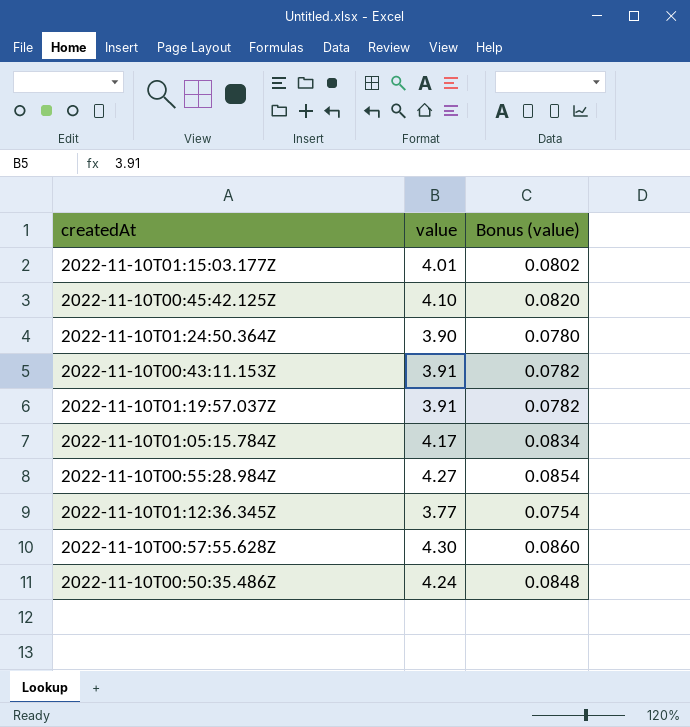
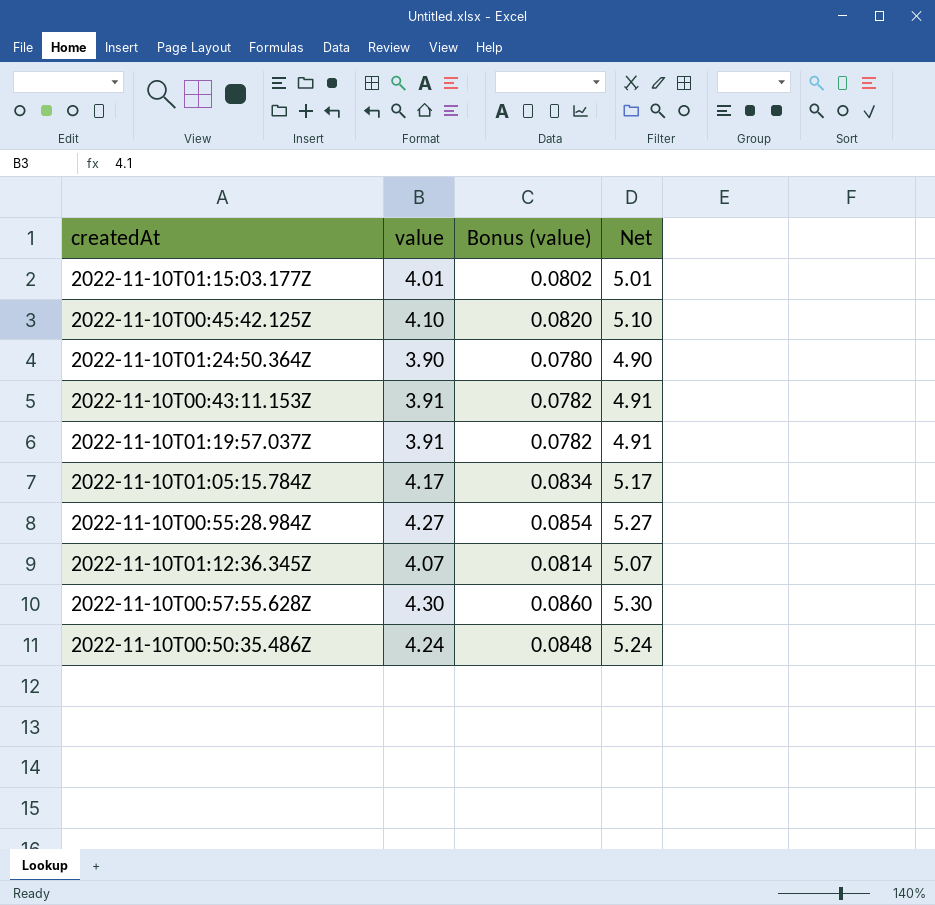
column Net | formula: none -> [value] + 1
2022-11-10T01:12:36.345Z | value: 3.77 -> 4.07
2022-11-10T01:12:36.345Z | Bonus (value): 0.0754 -> 0.0814

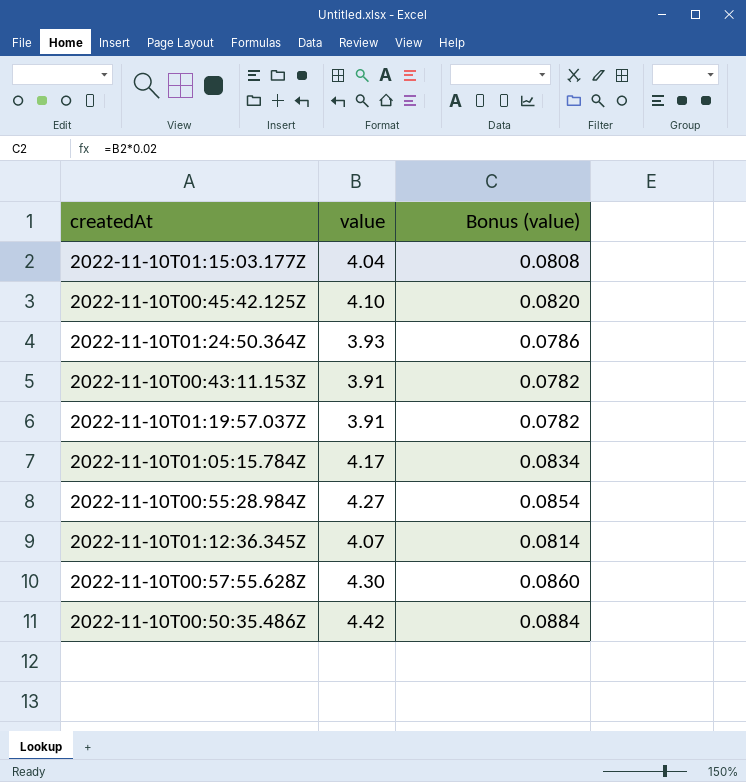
column Net | formula: [value] + 1 -> none
2022-11-10T01:15:03.177Z | value: 4.01 -> 4.04
2022-11-10T01:15:03.177Z | Bonus (value): 0.0802 -> 0.0808
2022-11-10T01:24:50.364Z | value: 3.90 -> 3.93
2022-11-10T01:24:50.364Z | Bonus (value): 0.0780 -> 0.0786
2022-11-10T00:50:35.486Z | value: 4.24 -> 4.42
2022-11-10T00:50:35.486Z | Bonus (value): 0.0848 -> 0.0884

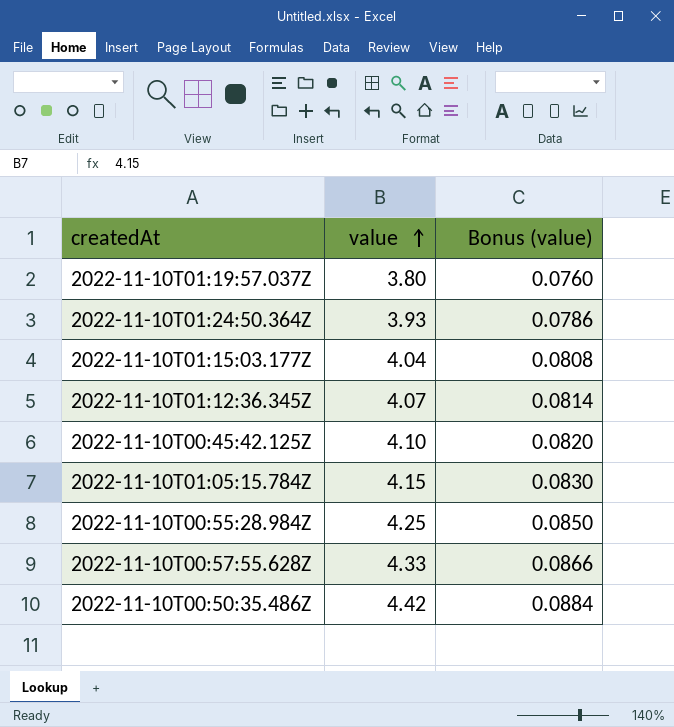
row order: none -> value ascending
row 2022-11-10T00:43:11.153Z: 3.91 | 0.0782 -> none
2022-11-10T01:19:57.037Z | value: 3.91 -> 3.80
2022-11-10T01:19:57.037Z | Bonus (value): 0.0782 -> 0.0760
2022-11-10T01:05:15.784Z | value: 4.17 -> 4.15
2022-11-10T01:05:15.784Z | Bonus (value): 0.0834 -> 0.0830
2022-11-10T00:55:28.984Z | value: 4.27 -> 4.25
2022-11-10T00:55:28.984Z | Bonus (value): 0.0854 -> 0.0850
2022-11-10T00:57:55.628Z | value: 4.30 -> 4.33
2022-11-10T00:57:55.628Z | Bonus (value): 0.0860 -> 0.0866

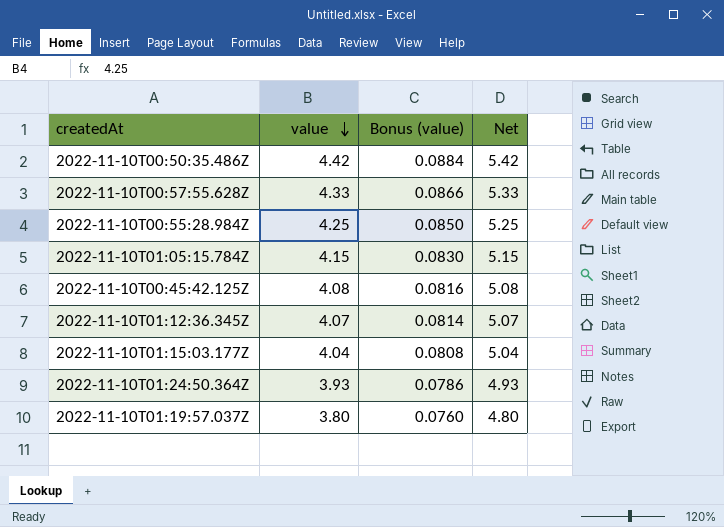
row order: value ascending -> value descending
column Net | formula: none -> [value] + 1
2022-11-10T00:45:42.125Z | value: 4.10 -> 4.08
2022-11-10T00:45:42.125Z | Bonus (value): 0.0820 -> 0.0816

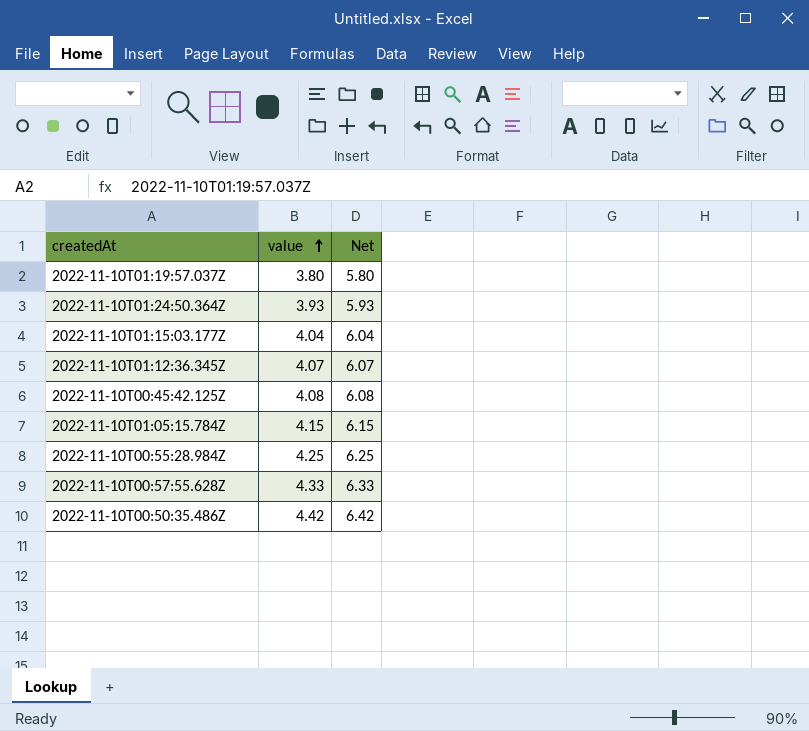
row order: value descending -> value ascending
column Bonus (value) | formula: [value] * 0.02 -> none
column Net | formula: [value] + 1 -> [value] + 2

